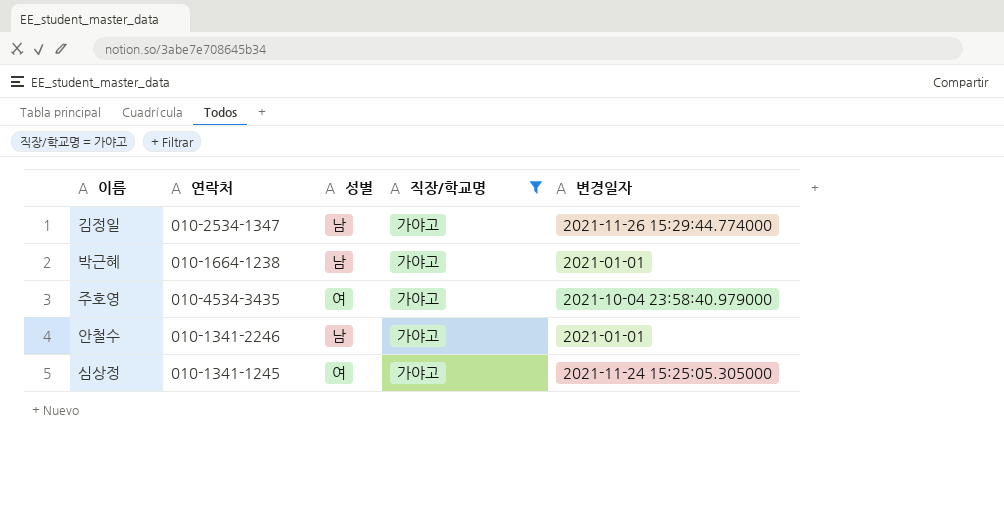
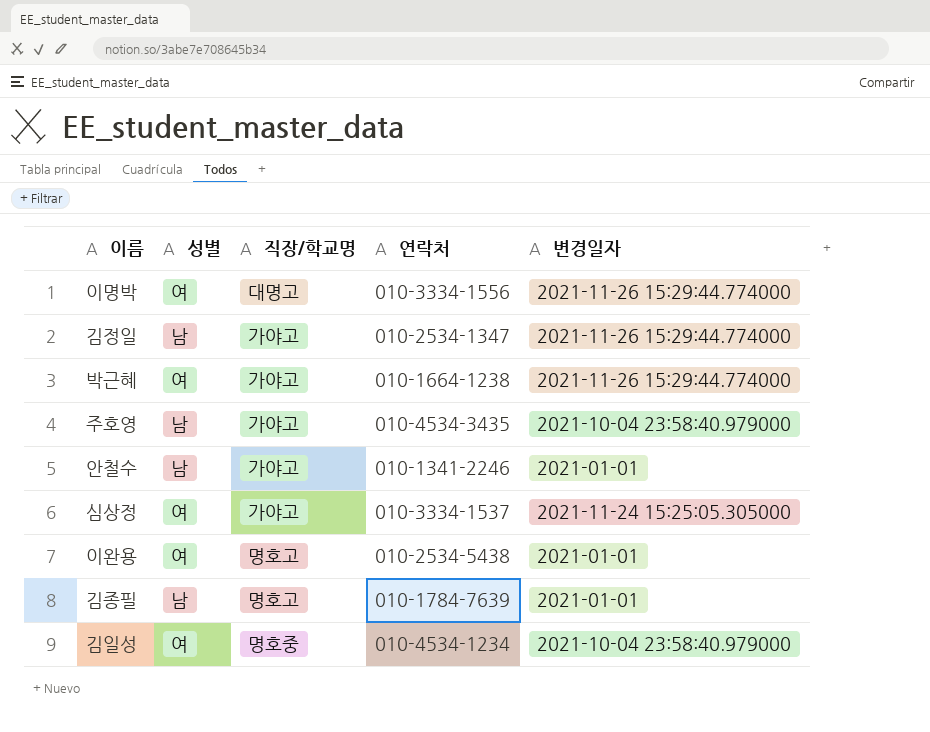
filter: 직장/학교명 = 가야고 -> none
column 연락처 | position: 2 -> 4
박근혜 | 성별: 남 -> 여
박근혜 | 변경일자: 2021-01-01 -> 2021-11-26 15:29:44.774000
주호영 | 성별: 여 -> 남
심상정 | 연락처: 010-1341-1245 -> 010-3334-1537

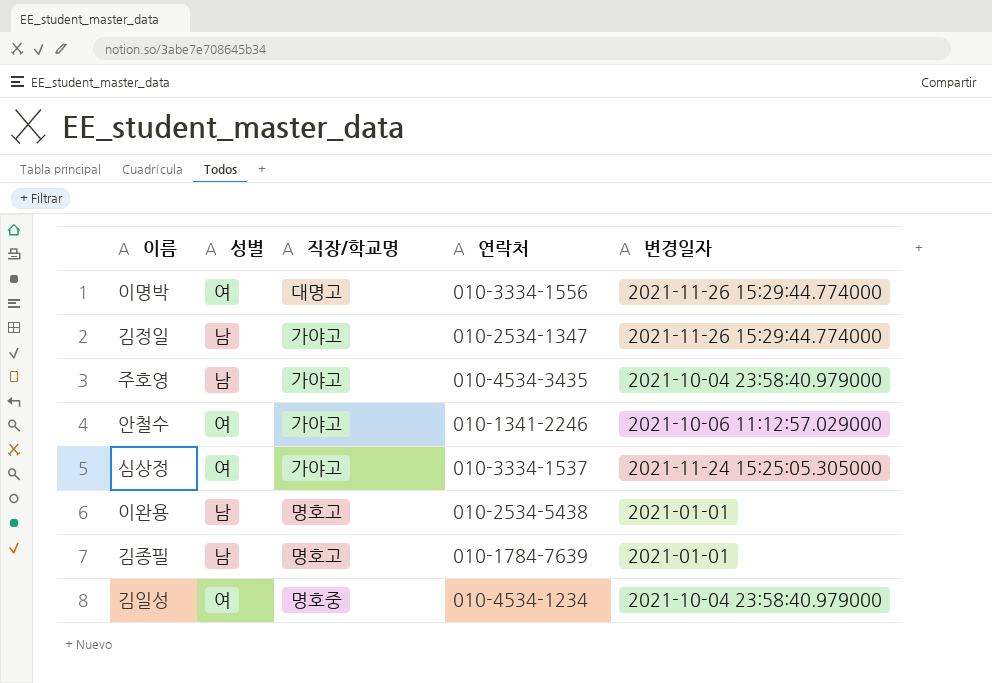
row 박근혜: 여 | 가야고 | 010-1664-1238 | 2021-11-26 15:29:44.774000 -> none
안철수 | 성별: 남 -> 여
안철수 | 변경일자: 2021-01-01 -> 2021-10-06 11:12:57.029000
이완용 | 성별: 여 -> 남

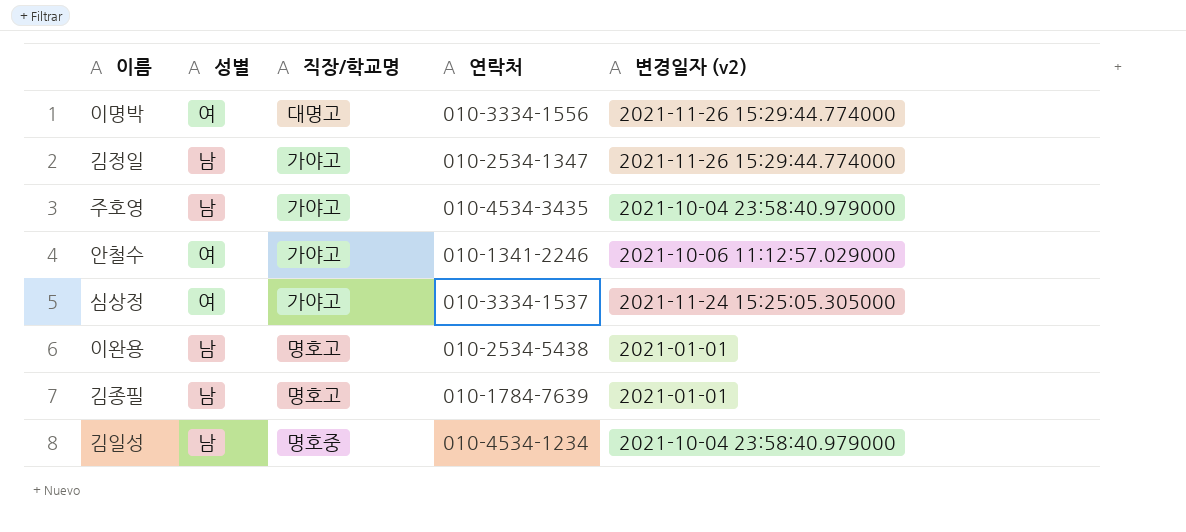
column name: 변경일자 -> 변경일자 (v2)
김일성 | 성별: 여 -> 남

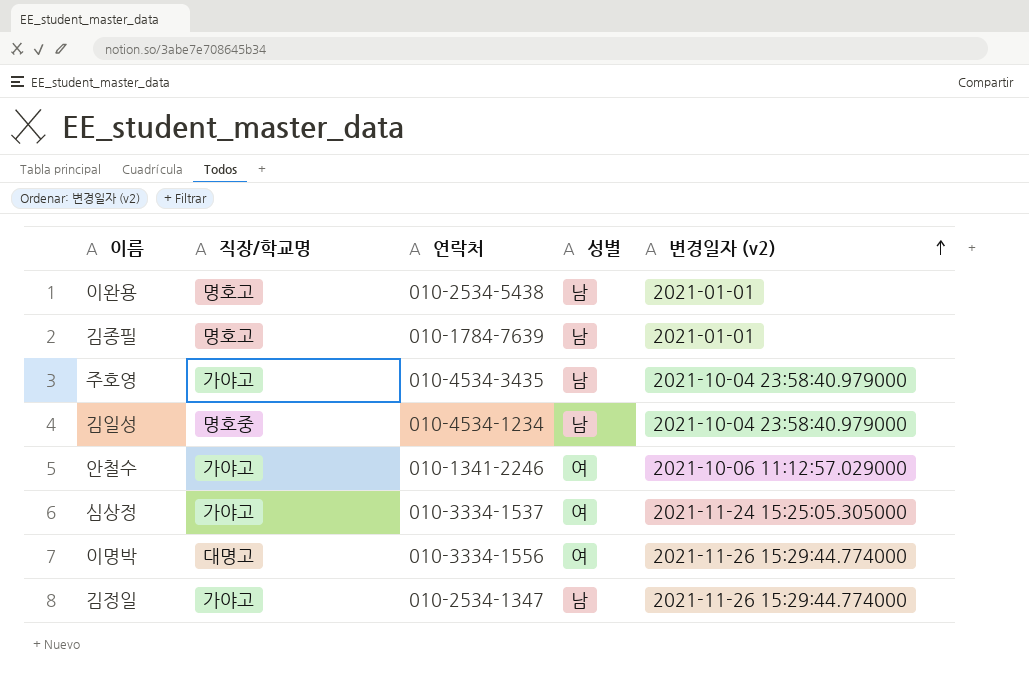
row order: none -> 변경일자 (v2) ascending
column 성별 | position: 2 -> 4

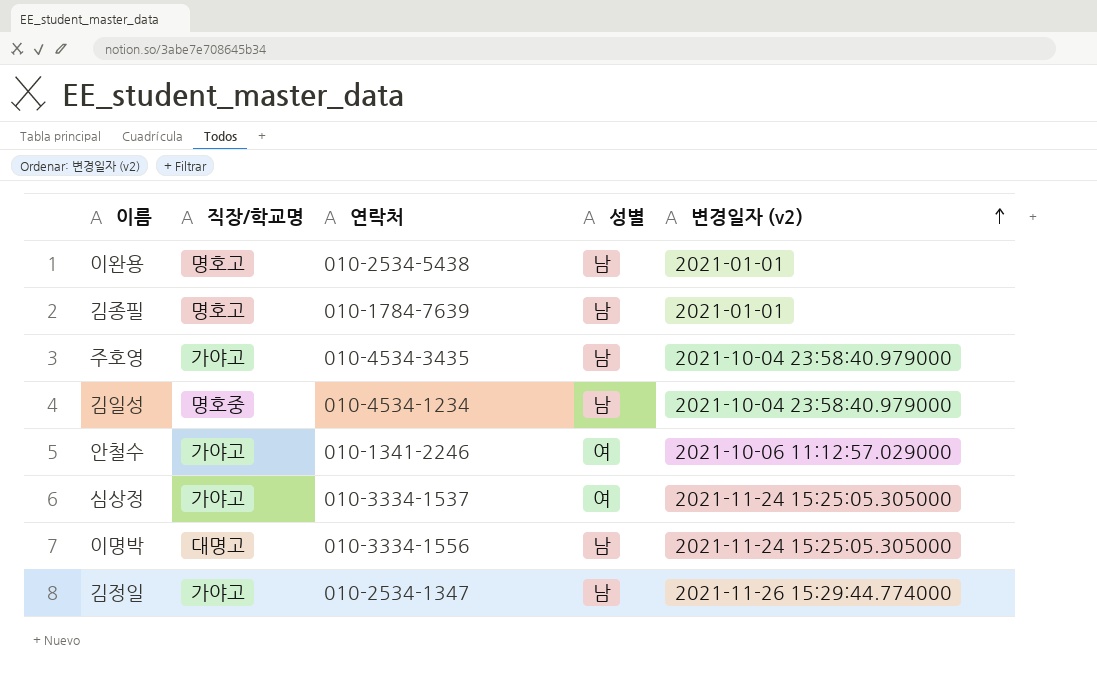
이명박 | 성별: 여 -> 남
이명박 | 변경일자 (v2): 2021-11-26 15:29:44.774000 -> 2021-11-24 15:25:05.305000

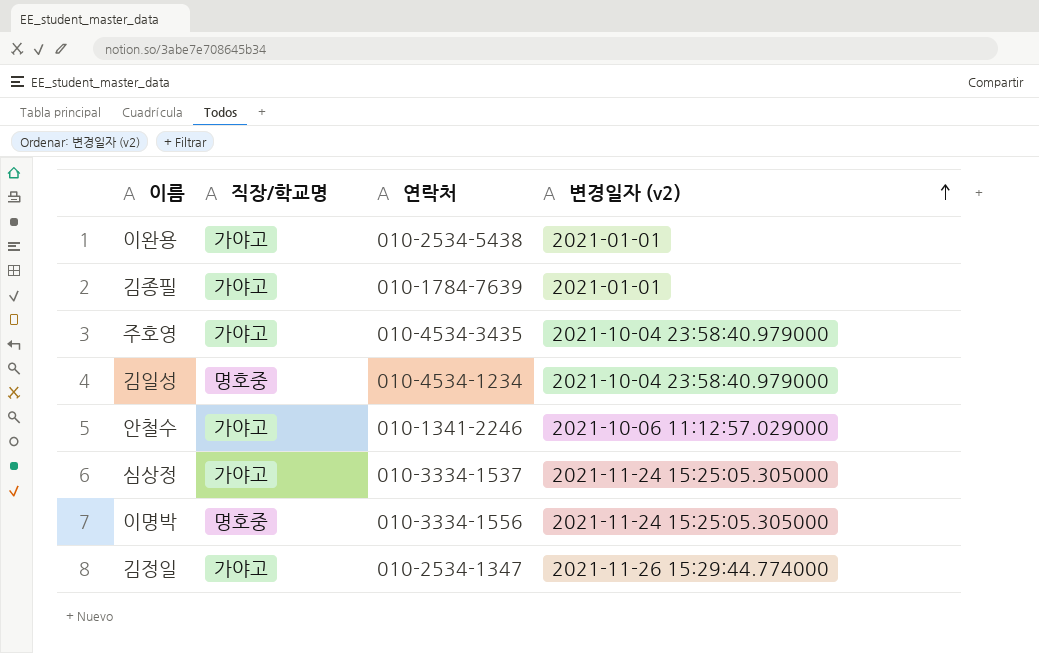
column 성별 | position: 4 -> none
이완용 | 직장/학교명: 명호고 -> 가야고
김종필 | 직장/학교명: 명호고 -> 가야고
이명박 | 직장/학교명: 대명고 -> 명호중

